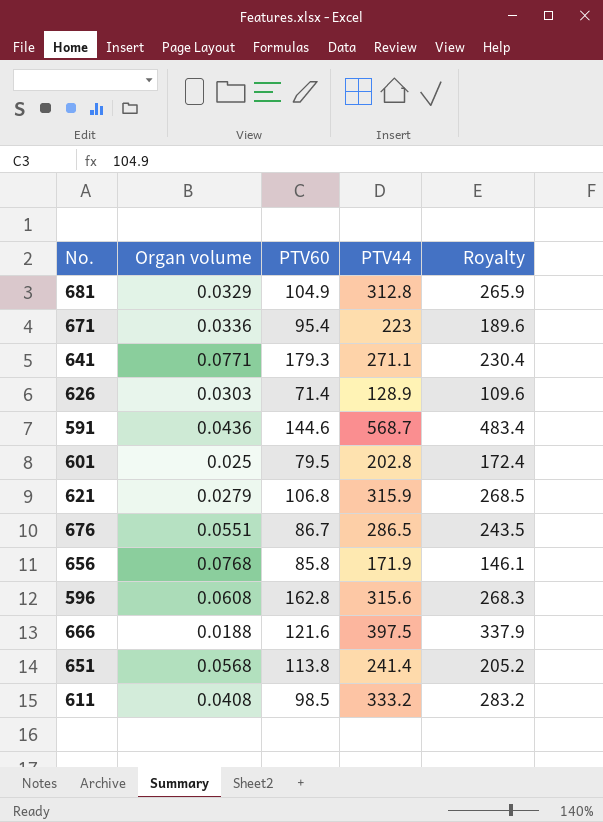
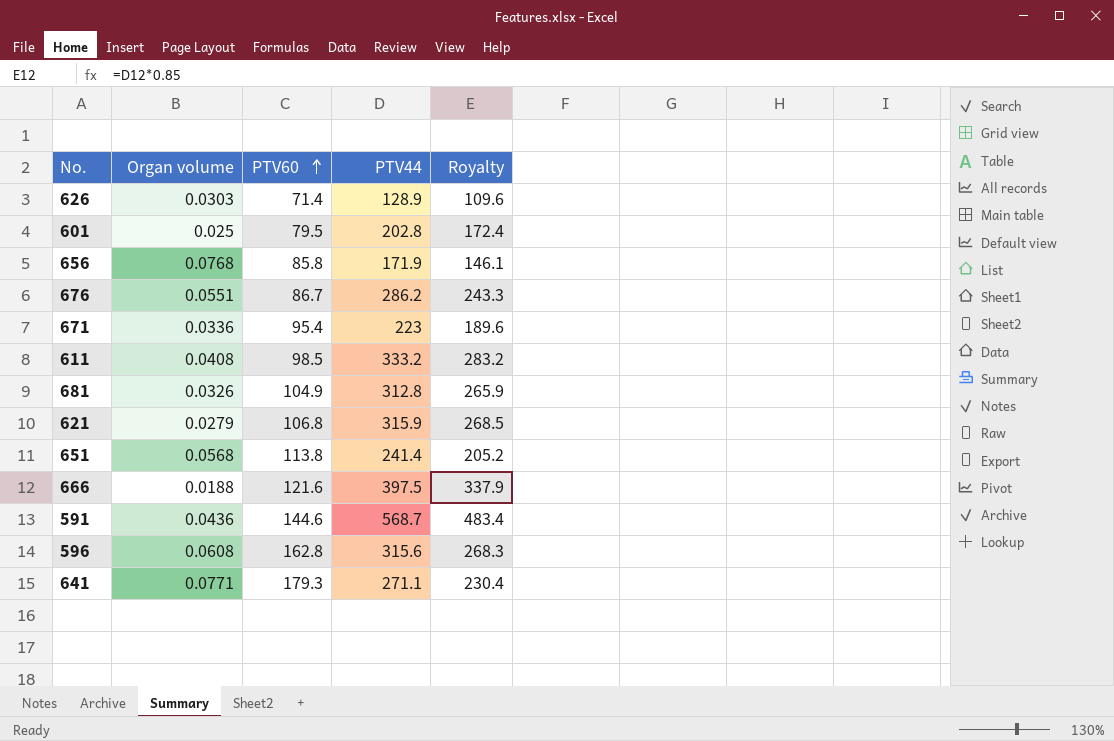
row order: none -> PTV60 ascending
676 | PTV44: 286.5 -> 286.2
676 | Royalty: 243.5 -> 243.3
681 | Organ volume: 0.0329 -> 0.0326

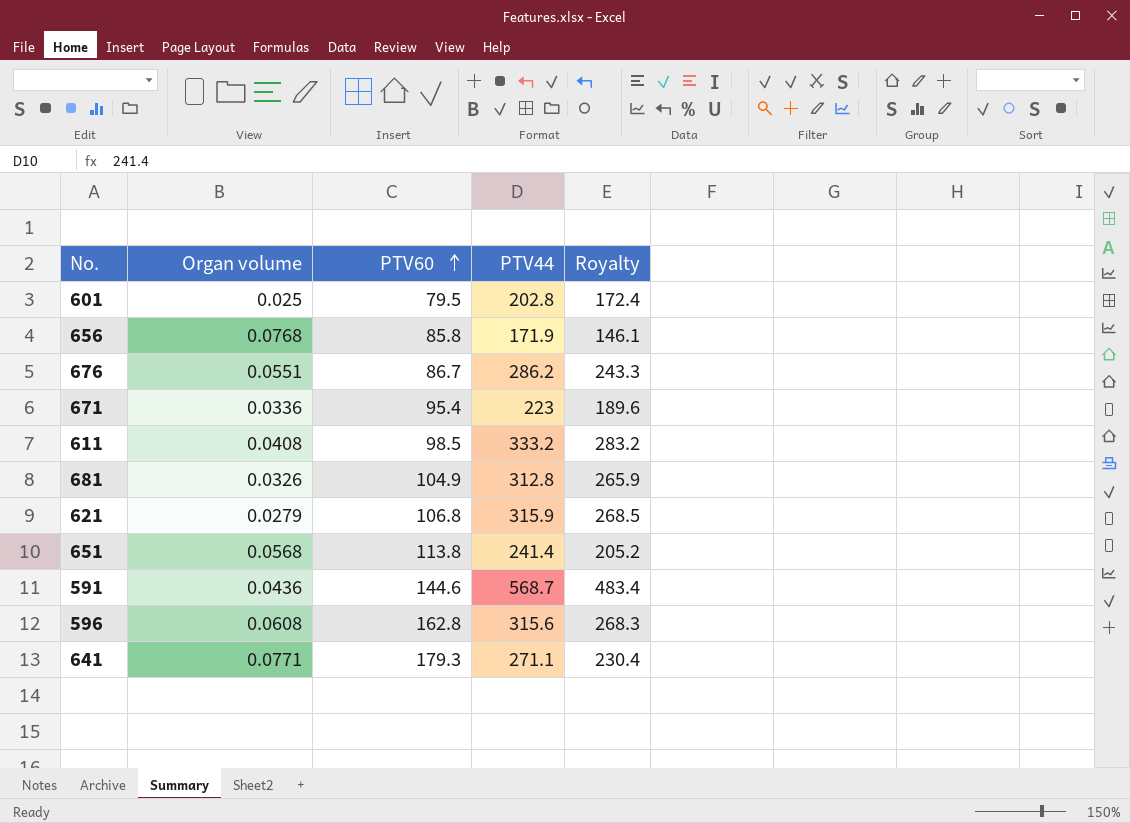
row 626: 0.0303 | 71.4 | 128.9 | 109.6 -> none
row 666: 0.0188 | 121.6 | 397.5 | 337.9 -> none

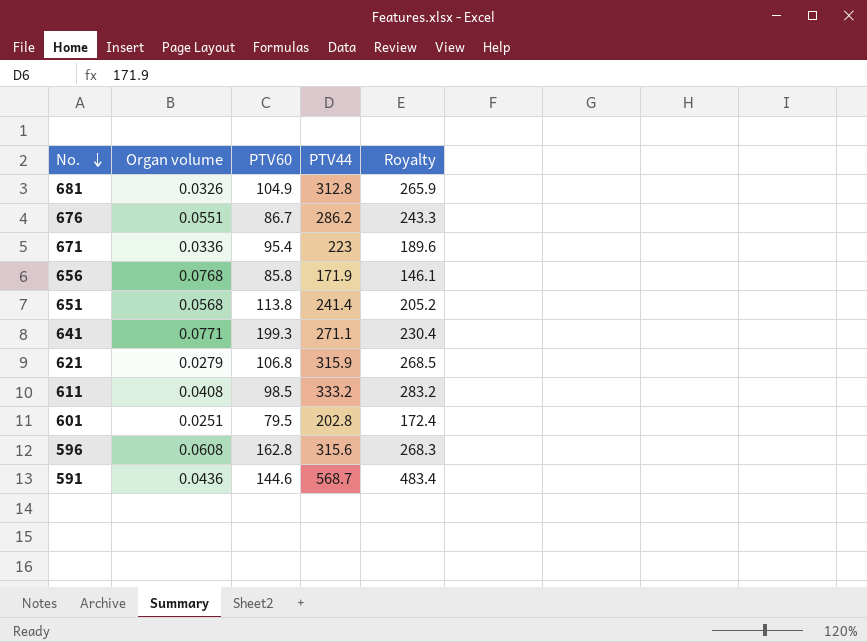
row order: PTV60 ascending -> No. descending
641 | PTV60: 179.3 -> 199.3
601 | Organ volume: 0.025 -> 0.0251

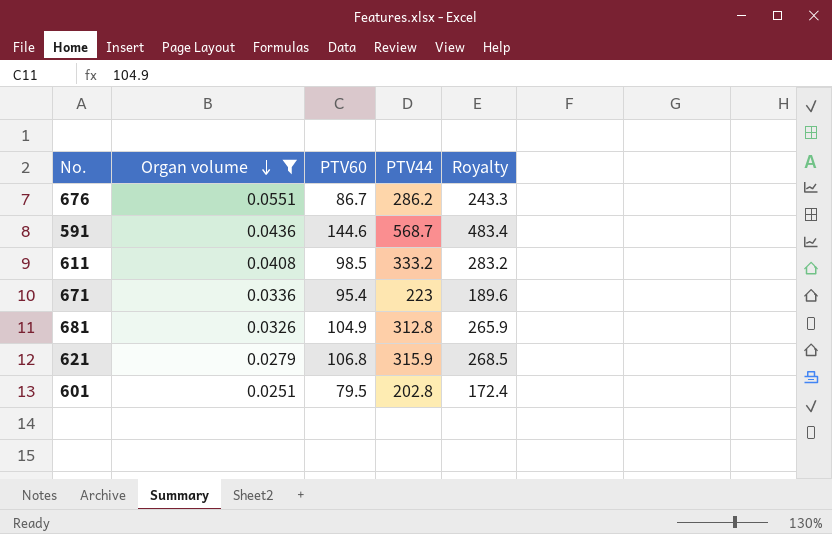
filter: none -> Organ volume <= 0.0551
row order: No. descending -> Organ volume descending

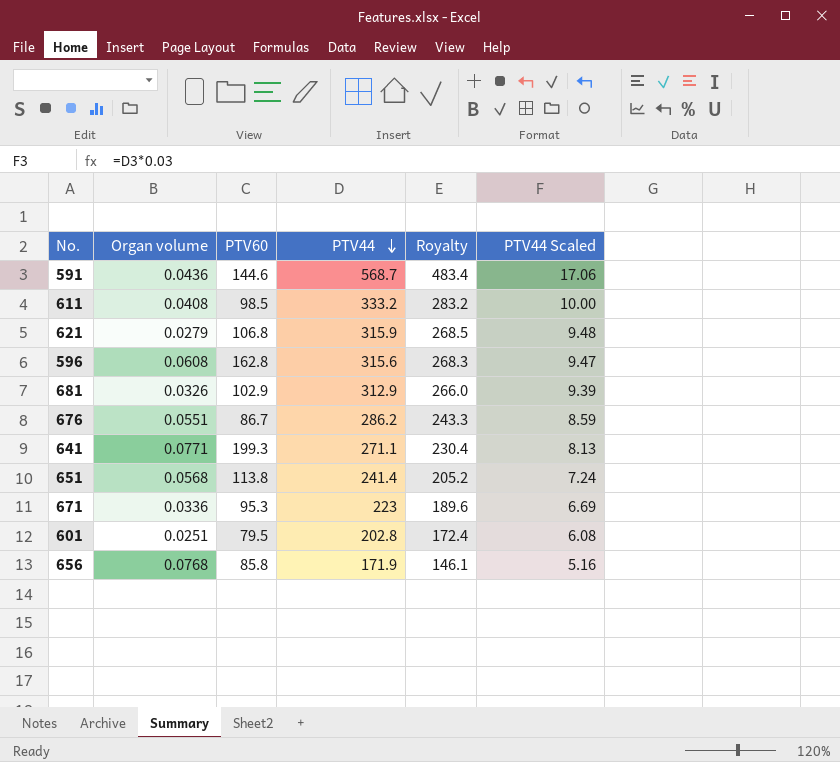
filter: Organ volume <= 0.0551 -> none
row order: Organ volume descending -> PTV44 descending
column PTV44 Scaled | formula: none -> [PTV44] * 0.03
681 | PTV60: 104.9 -> 102.9
681 | PTV44: 312.8 -> 312.9
681 | Royalty: 265.9 -> 266.0
671 | PTV60: 95.4 -> 95.3

